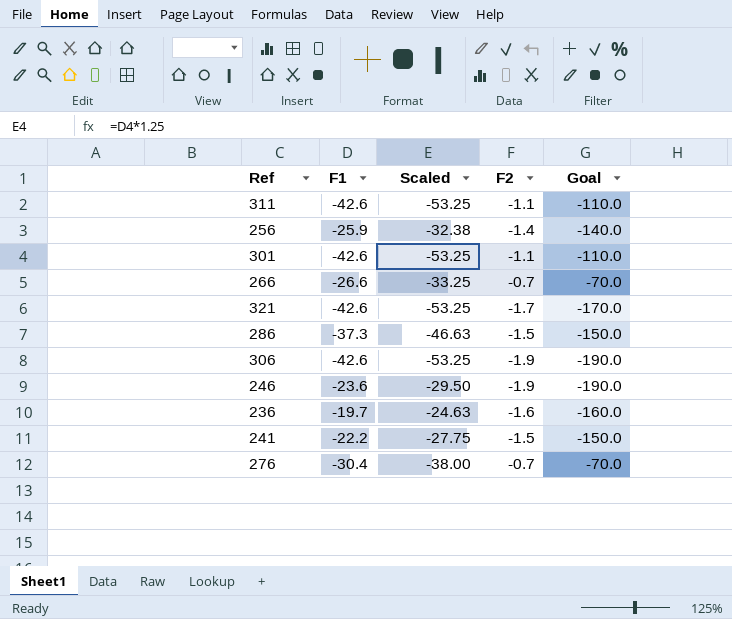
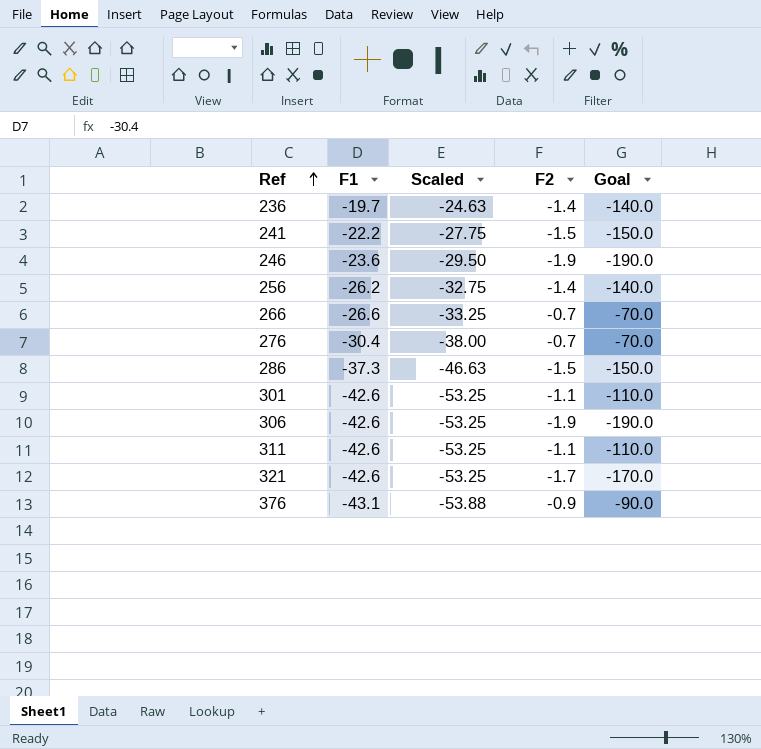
row order: none -> Ref ascending
236 | F2: -1.6 -> -1.4
236 | Goal: -160.0 -> -140.0
256 | F1: -25.9 -> -26.2
256 | Scaled: -32.38 -> -32.75
row 376: none -> -43.1 | -53.88 | -0.9 | -90.0

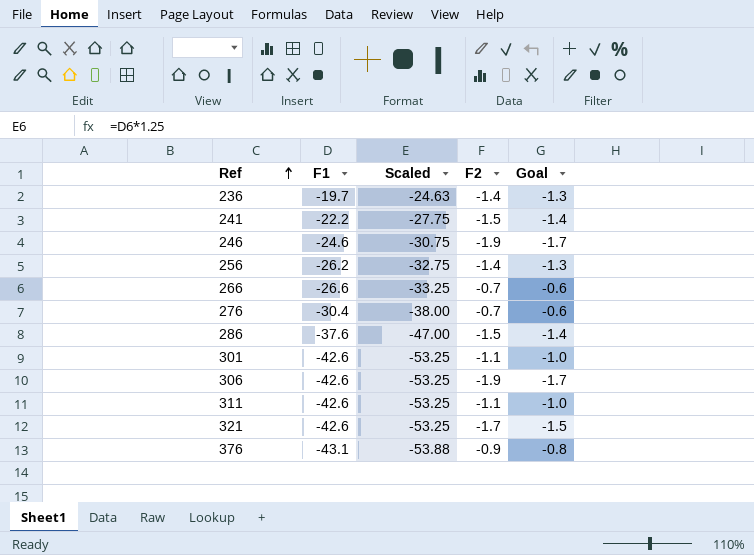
column Goal | formula: [F2] * 100 -> [F2] * 0.9
246 | F1: -23.6 -> -24.6
246 | Scaled: -29.50 -> -30.75
286 | F1: -37.3 -> -37.6
286 | Scaled: -46.63 -> -47.00

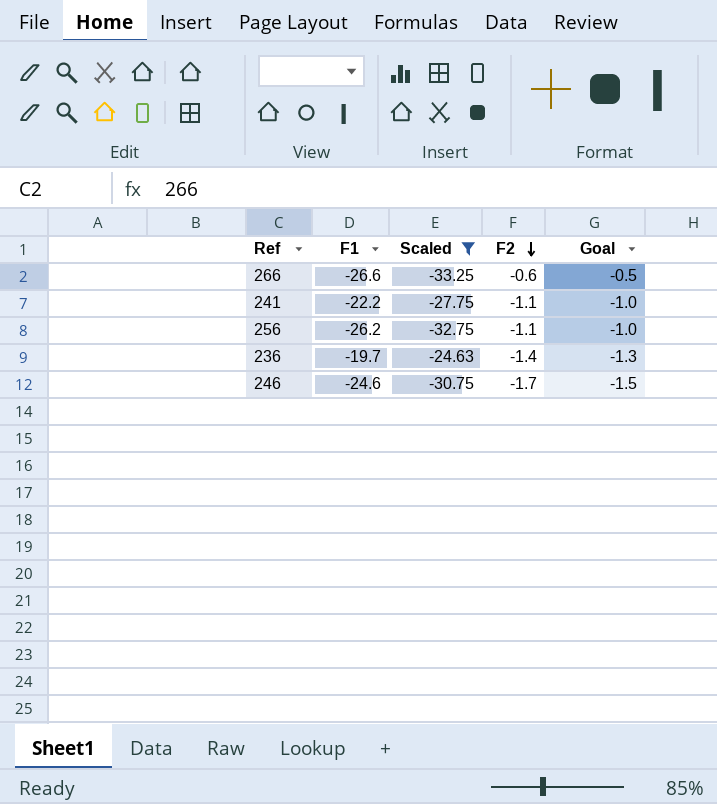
filter: none -> Scaled >= -33.25
row order: Ref ascending -> F2 descending
266 | F2: -0.7 -> -0.6
266 | Goal: -0.6 -> -0.5
241 | F2: -1.5 -> -1.1
241 | Goal: -1.4 -> -1.0
256 | F2: -1.4 -> -1.1
256 | Goal: -1.3 -> -1.0
246 | F2: -1.9 -> -1.7
246 | Goal: -1.7 -> -1.5

